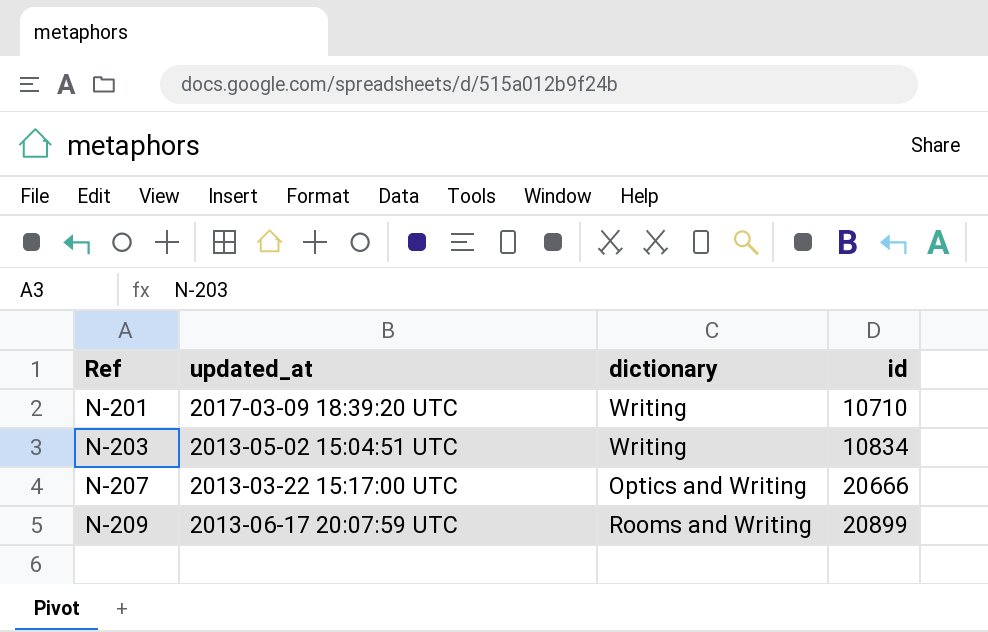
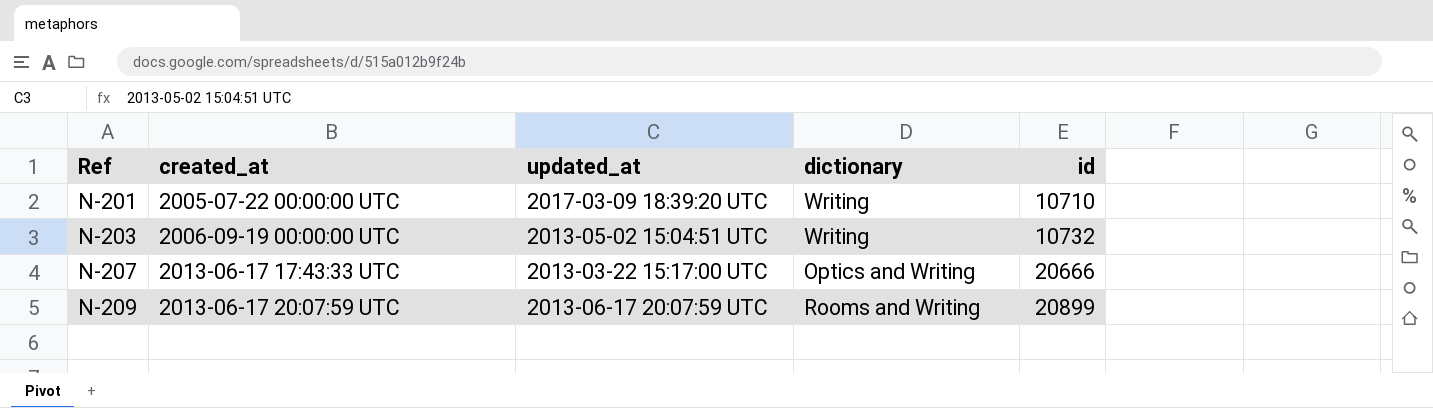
column created_at | position: none -> 2
N-203 | id: 10834 -> 10732

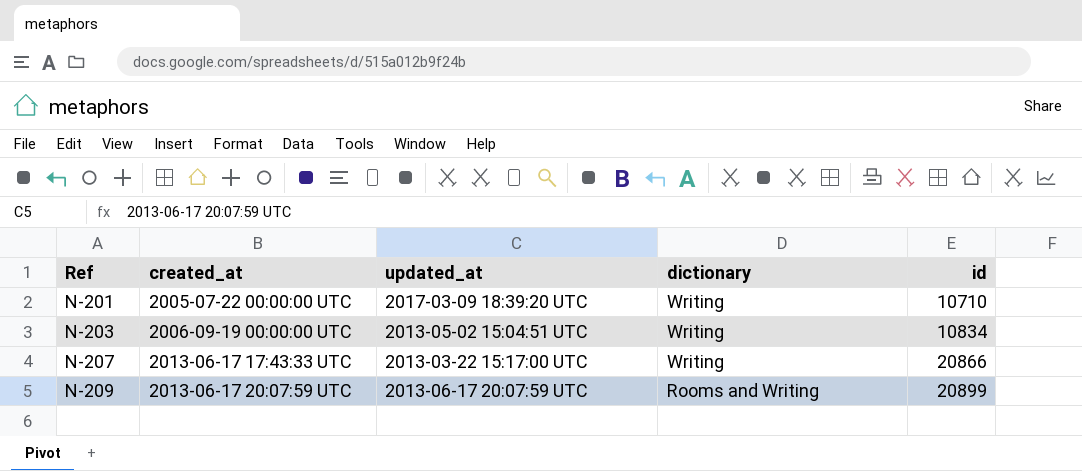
N-203 | id: 10732 -> 10834
N-207 | dictionary: Optics and Writing -> Writing
N-207 | id: 20666 -> 20866

